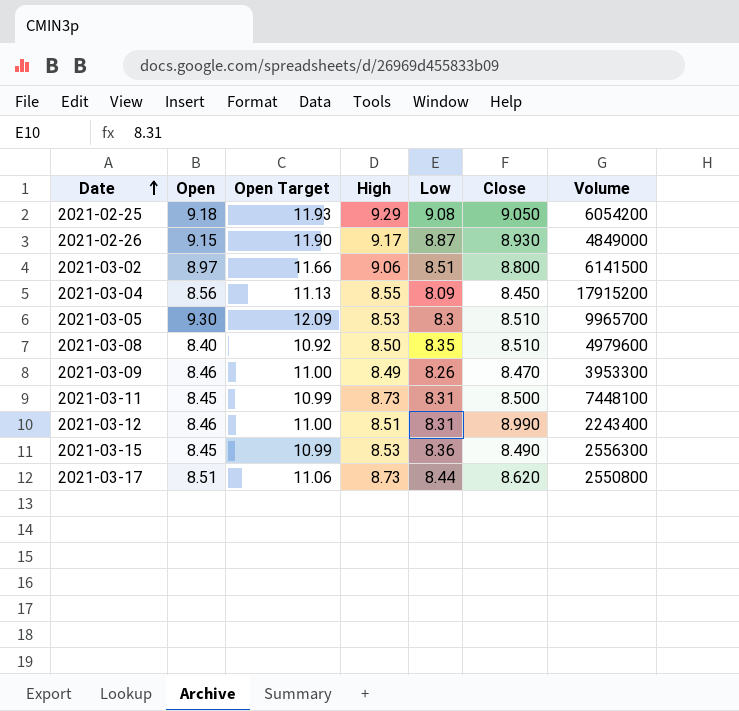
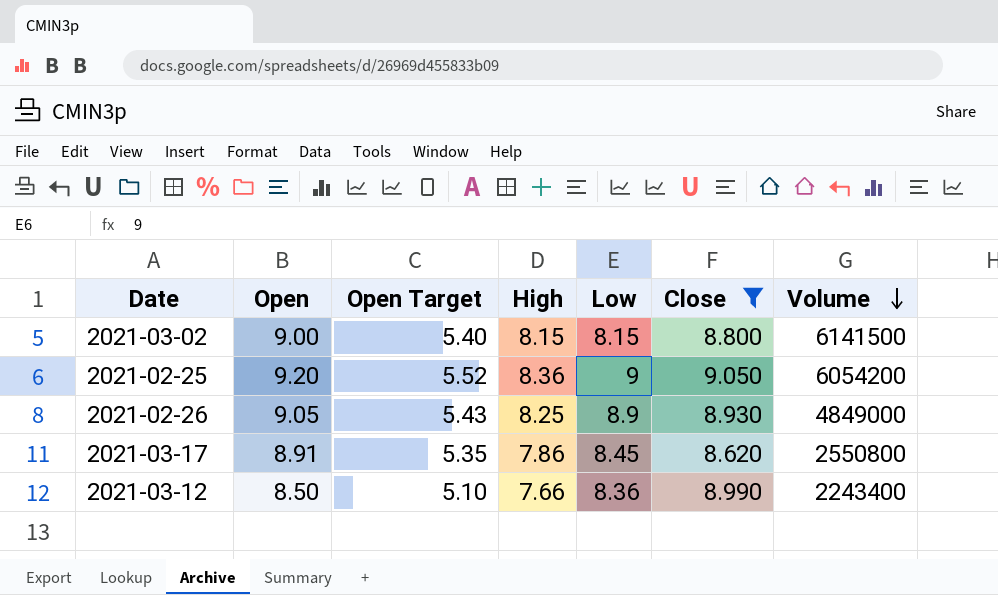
filter: none -> Close >= 8.620
row order: Date ascending -> Volume descending
column Open Target | formula: [Open] * 1.3 -> [Open] * 0.6
2021-03-02 | Open: 8.97 -> 9.00
2021-03-02 | High: 9.06 -> 8.15
2021-03-02 | Low: 8.51 -> 8.15
2021-02-25 | Open: 9.18 -> 9.20
2021-02-25 | High: 9.29 -> 8.36
2021-02-25 | Low: 9.08 -> 9
2021-02-26 | Open: 9.15 -> 9.05
2021-02-26 | High: 9.17 -> 8.25
2021-02-26 | Low: 8.87 -> 8.9
2021-03-17 | Open: 8.51 -> 8.91
2021-03-17 | High: 8.73 -> 7.86
2021-03-17 | Low: 8.44 -> 8.45
2021-03-12 | Open: 8.46 -> 8.50
2021-03-12 | High: 8.51 -> 7.66
2021-03-12 | Low: 8.31 -> 8.36

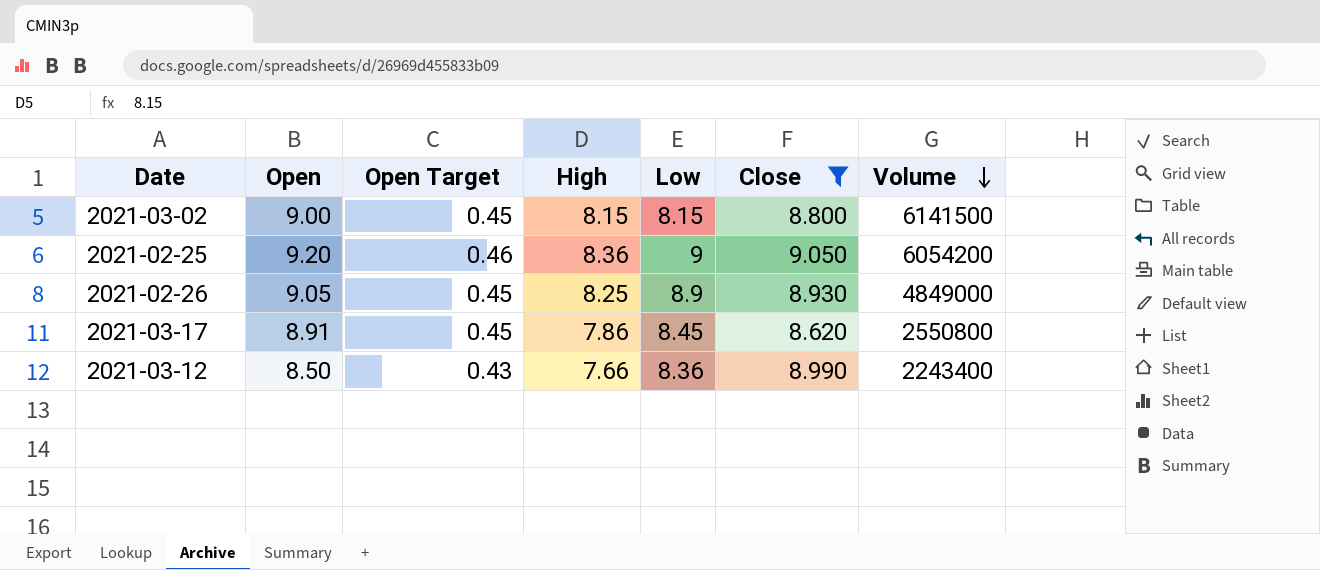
column Open Target | formula: [Open] * 0.6 -> [Open] * 0.05

